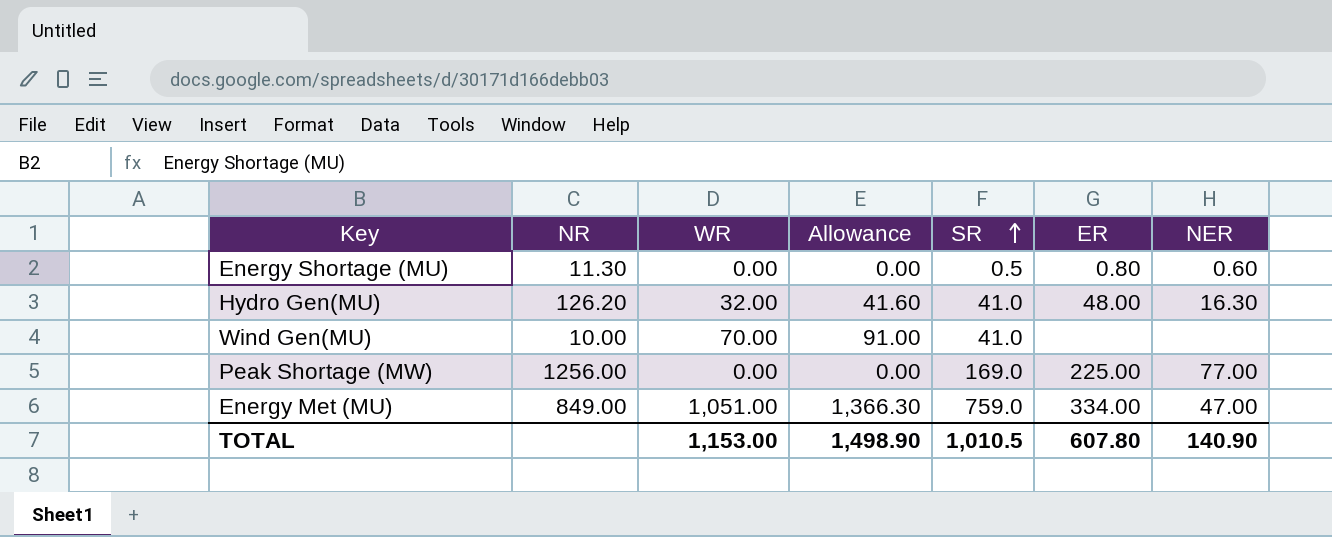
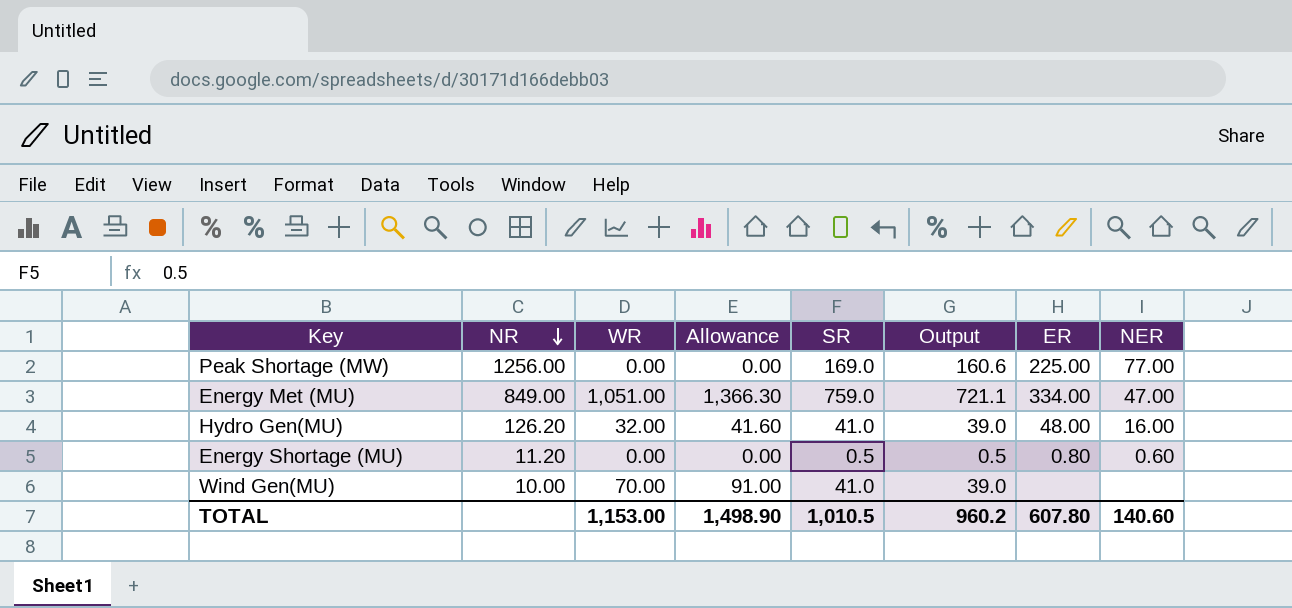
row order: SR ascending -> NR descending
column Output | formula: none -> [SR] * 0.95
Hydro Gen(MU) | NER: 16.30 -> 16.00
Energy Shortage (MU) | NR: 11.30 -> 11.20
TOTAL | NER: 140.90 -> 140.60

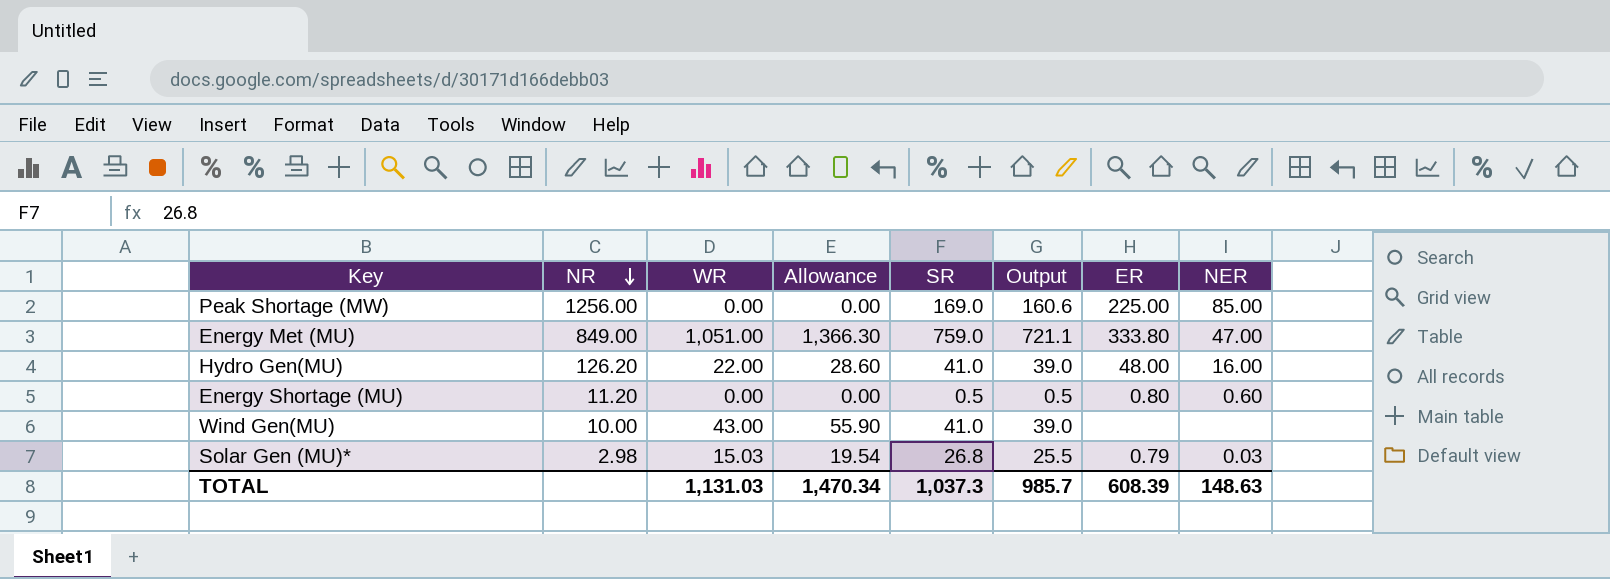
Peak Shortage (MW) | NER: 77.00 -> 85.00
Energy Met (MU) | ER: 334.00 -> 333.80
Hydro Gen(MU) | WR: 32.00 -> 22.00
Hydro Gen(MU) | Allowance: 41.60 -> 28.60
Wind Gen(MU) | WR: 70.00 -> 43.00
Wind Gen(MU) | Allowance: 91.00 -> 55.90
row Solar Gen (MU)*: none -> 2.98 | 15.03 | 19.54 | 26.8 | 25.5 | 0.79 | 0.03
TOTAL | WR: 1,153.00 -> 1,131.03
TOTAL | Allowance: 1,498.90 -> 1,470.34
TOTAL | SR: 1,010.5 -> 1,037.3
TOTAL | Output: 960.2 -> 985.7
TOTAL | ER: 607.80 -> 608.39
TOTAL | NER: 140.60 -> 148.63

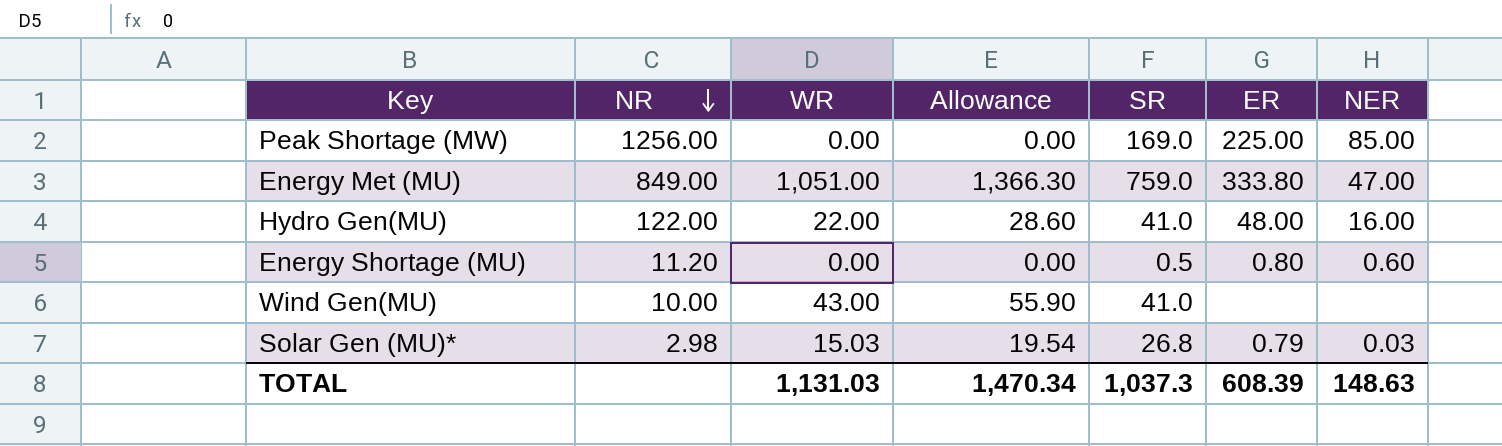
column Output | formula: [SR] * 0.95 -> none
Hydro Gen(MU) | NR: 126.20 -> 122.00

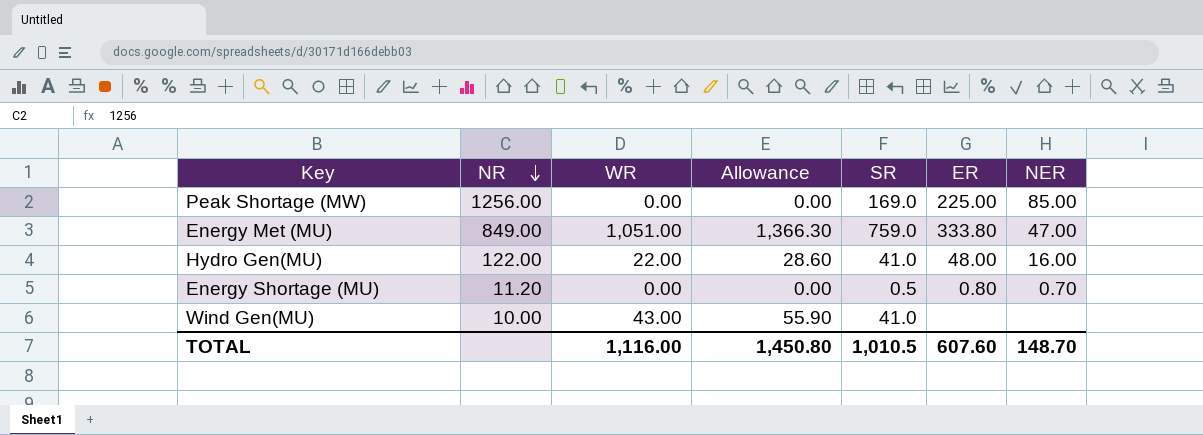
row Solar Gen (MU)*: 2.98 | 15.03 | 19.54 | 26.8 | 0.79 | 0.03 -> none
Energy Shortage (MU) | NER: 0.60 -> 0.70
TOTAL | WR: 1,131.03 -> 1,116.00
TOTAL | Allowance: 1,470.34 -> 1,450.80
TOTAL | SR: 1,037.3 -> 1,010.5
TOTAL | ER: 608.39 -> 607.60
TOTAL | NER: 148.63 -> 148.70

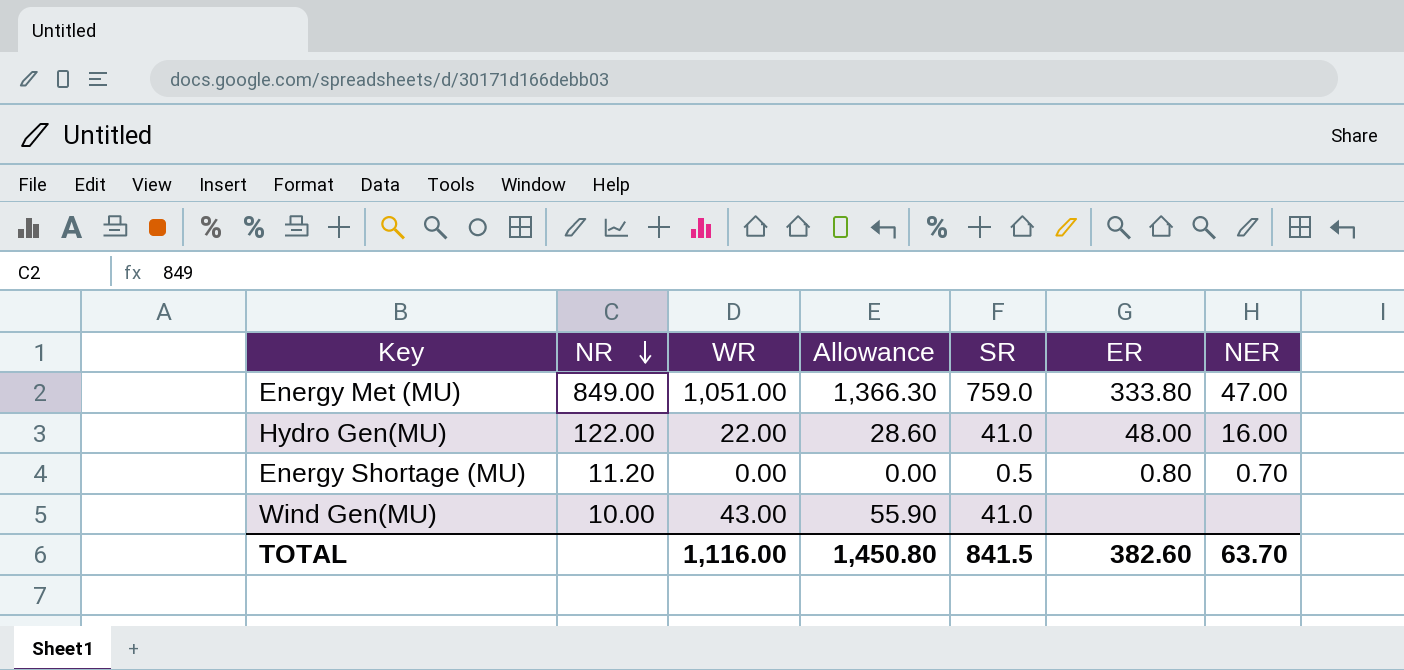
row Peak Shortage (MW): 1256.00 | 0.00 | 0.00 | 169.0 | 225.00 | 85.00 -> none
TOTAL | SR: 1,010.5 -> 841.5
TOTAL | ER: 607.60 -> 382.60
TOTAL | NER: 148.70 -> 63.70

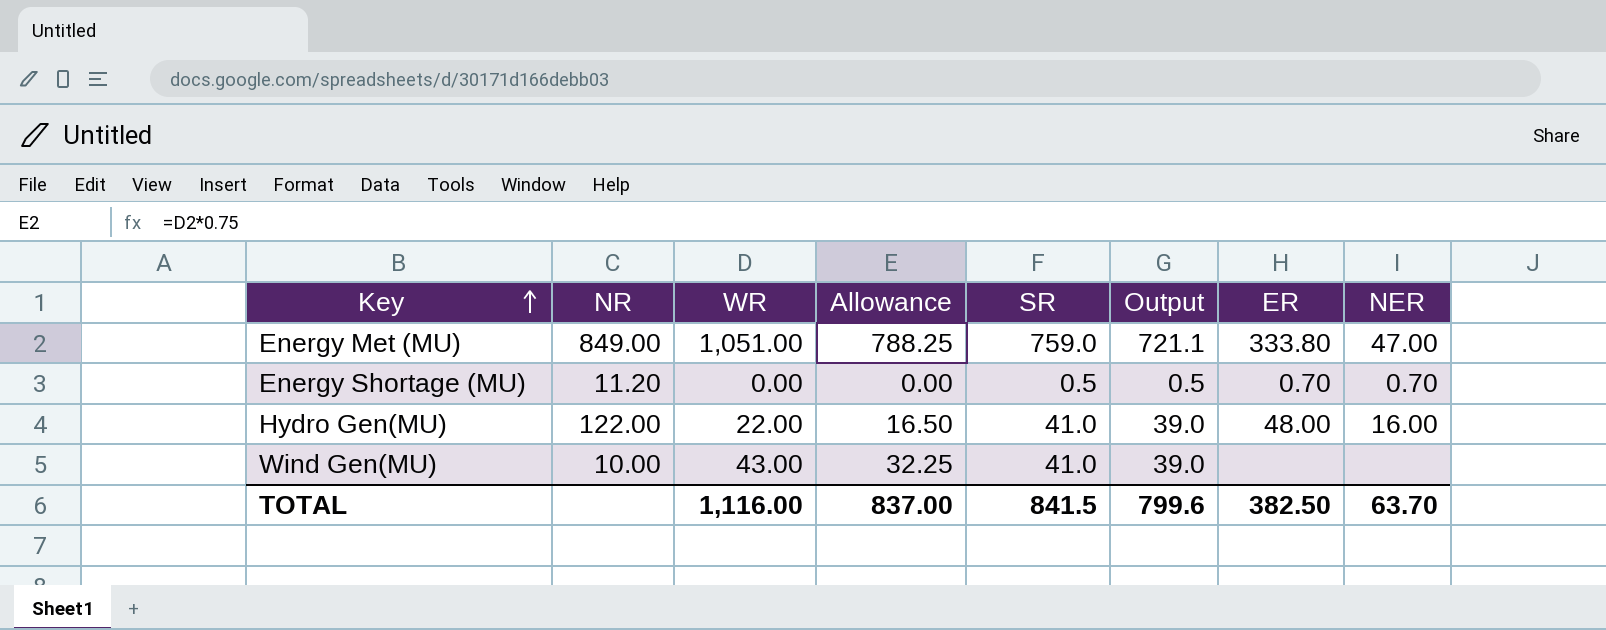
row order: NR descending -> Key ascending
column Allowance | formula: [WR] * 1.3 -> [WR] * 0.75
column Output | formula: none -> [SR] * 0.95
Energy Shortage (MU) | ER: 0.80 -> 0.70
TOTAL | Allowance: 1,450.80 -> 837.00
TOTAL | ER: 382.60 -> 382.50

